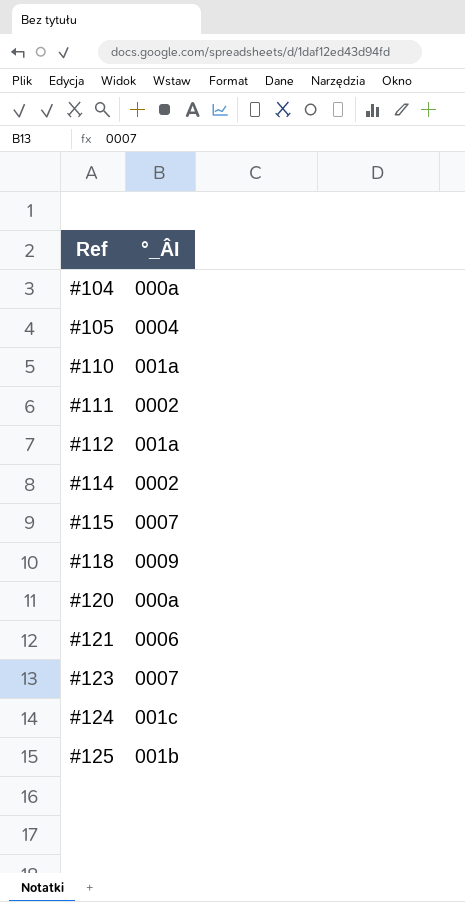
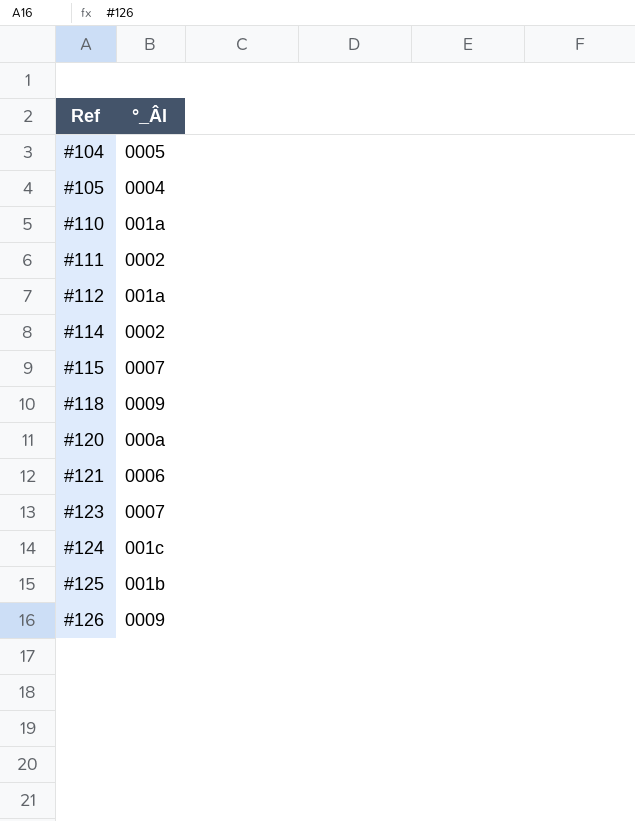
#104 | °_ÂI: 000a -> 0005
row #126: none -> 0009

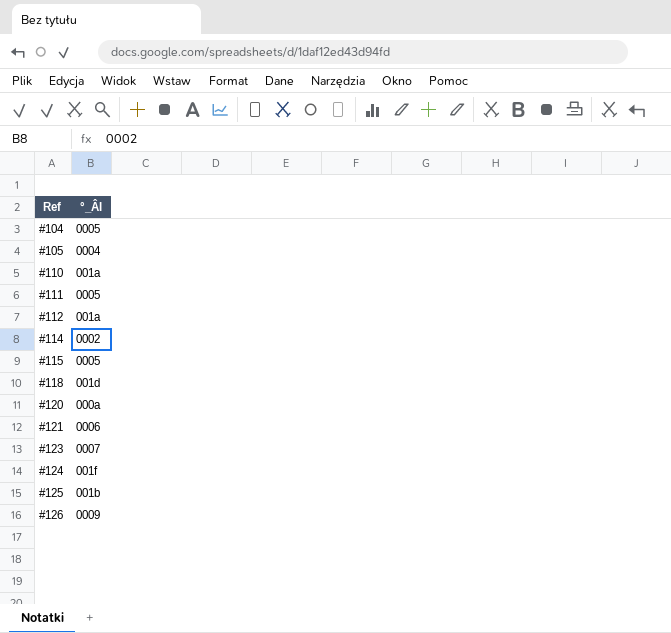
#111 | °_ÂI: 0002 -> 0005
#115 | °_ÂI: 0007 -> 0005
#118 | °_ÂI: 0009 -> 001d
#124 | °_ÂI: 001c -> 001f

